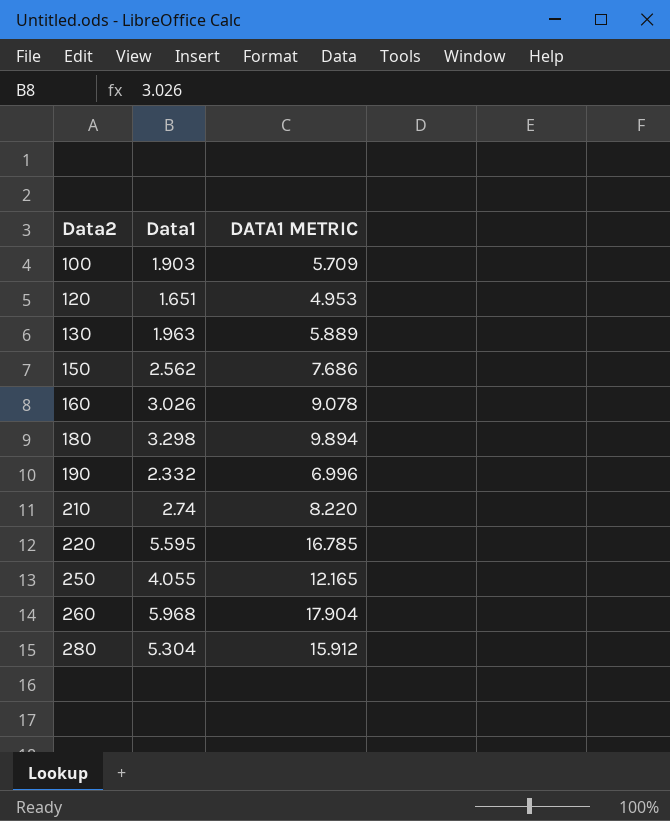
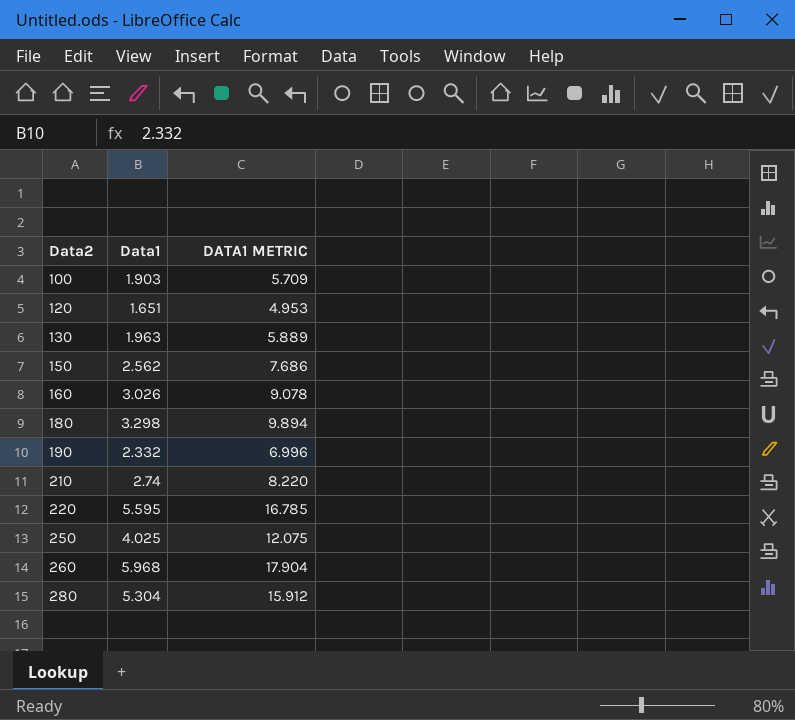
250 | Data1: 4.055 -> 4.025
250 | DATA1 METRIC: 12.165 -> 12.075

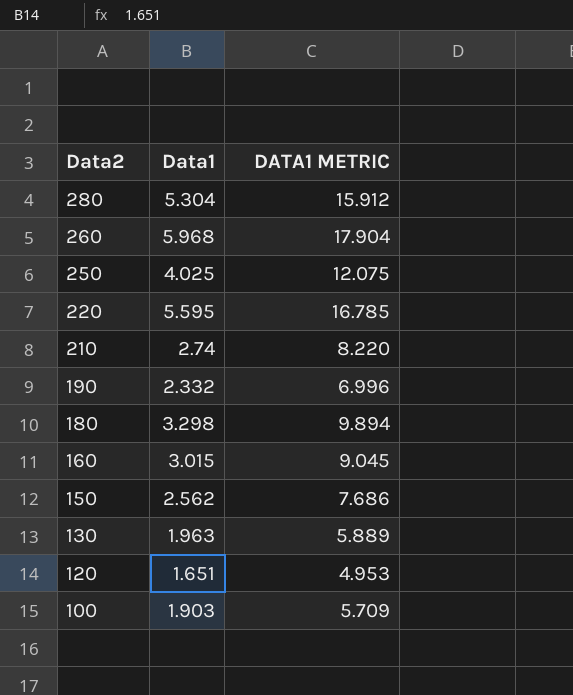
row order: Data2 ascending -> Data2 descending
160 | Data1: 3.026 -> 3.015
160 | DATA1 METRIC: 9.078 -> 9.045

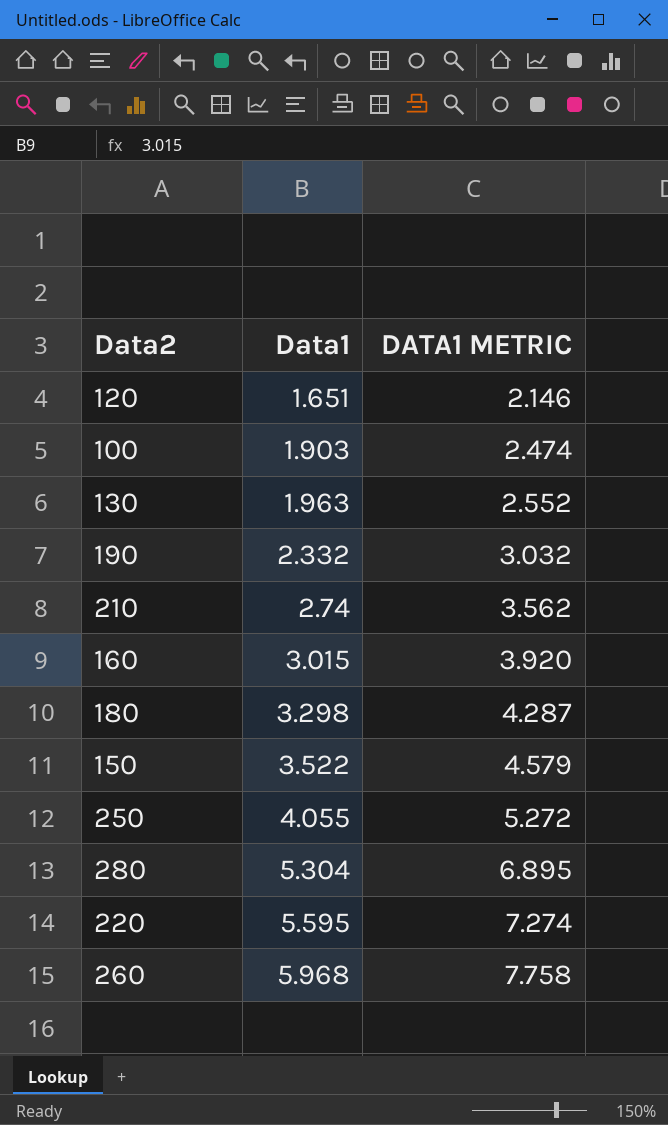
row order: Data2 descending -> Data1 ascending
column DATA1 METRIC | formula: [Data1] * 3 -> [Data1] * 1.3
150 | Data1: 2.562 -> 3.522
250 | Data1: 4.025 -> 4.055

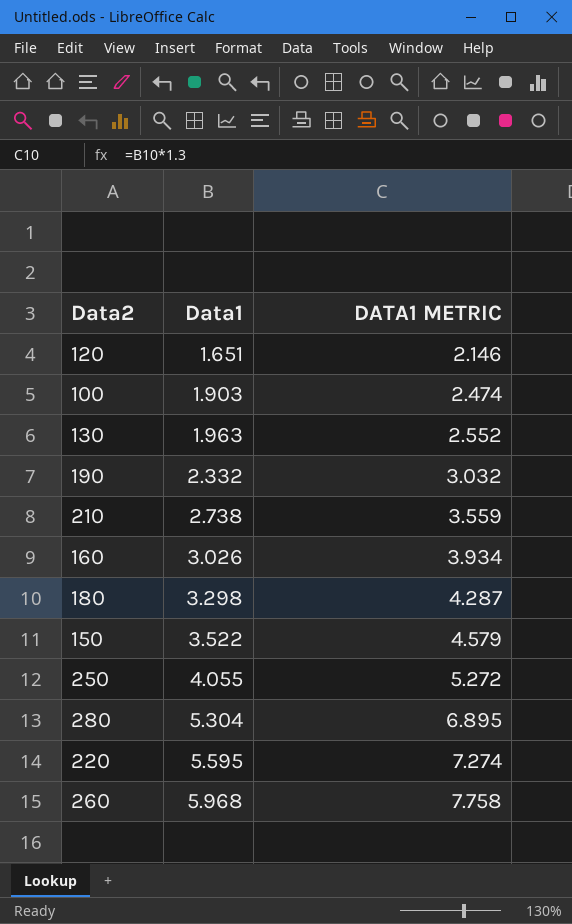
210 | Data1: 2.74 -> 2.738
210 | DATA1 METRIC: 3.562 -> 3.559
160 | Data1: 3.015 -> 3.026
160 | DATA1 METRIC: 3.920 -> 3.934

